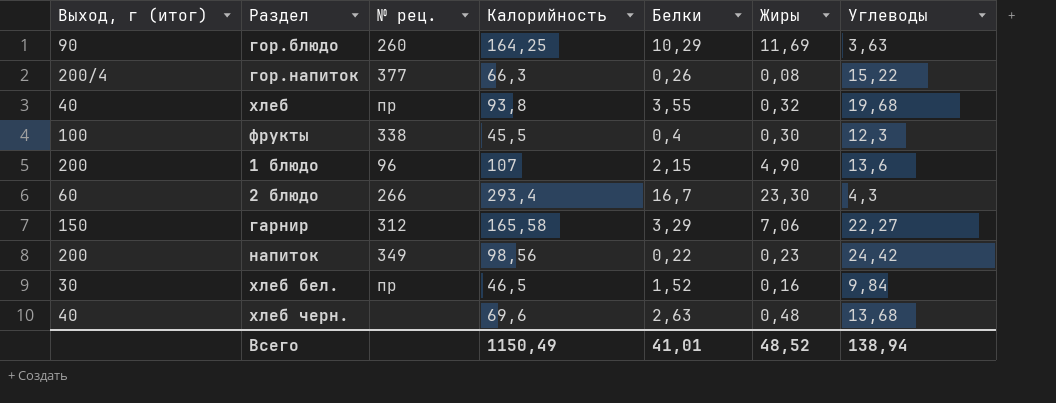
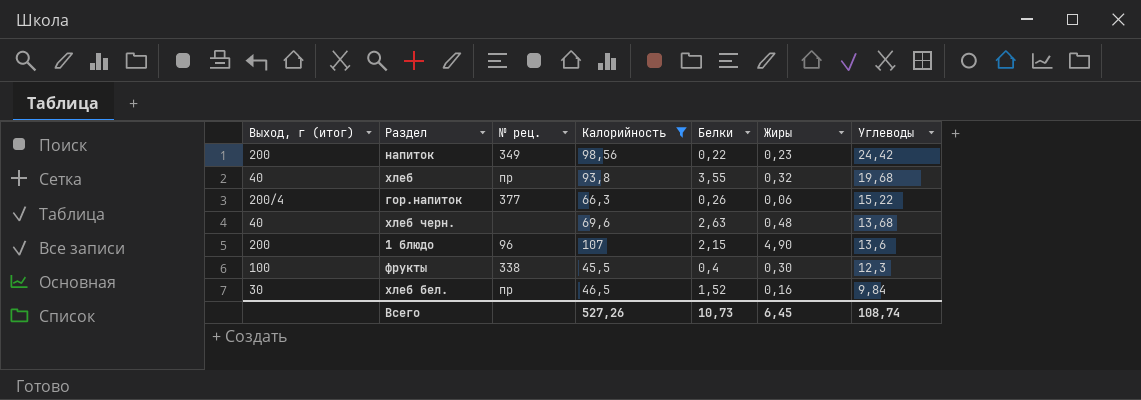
filter: none -> Калорийность <= 107
row order: none -> Углеводы descending
гор.напиток | Жиры: 0,08 -> 0,06
Всего | Калорийность: 1150,49 -> 527,26
Всего | Белки: 41,01 -> 10,73
Всего | Жиры: 48,52 -> 6,45
Всего | Углеводы: 138,94 -> 108,74

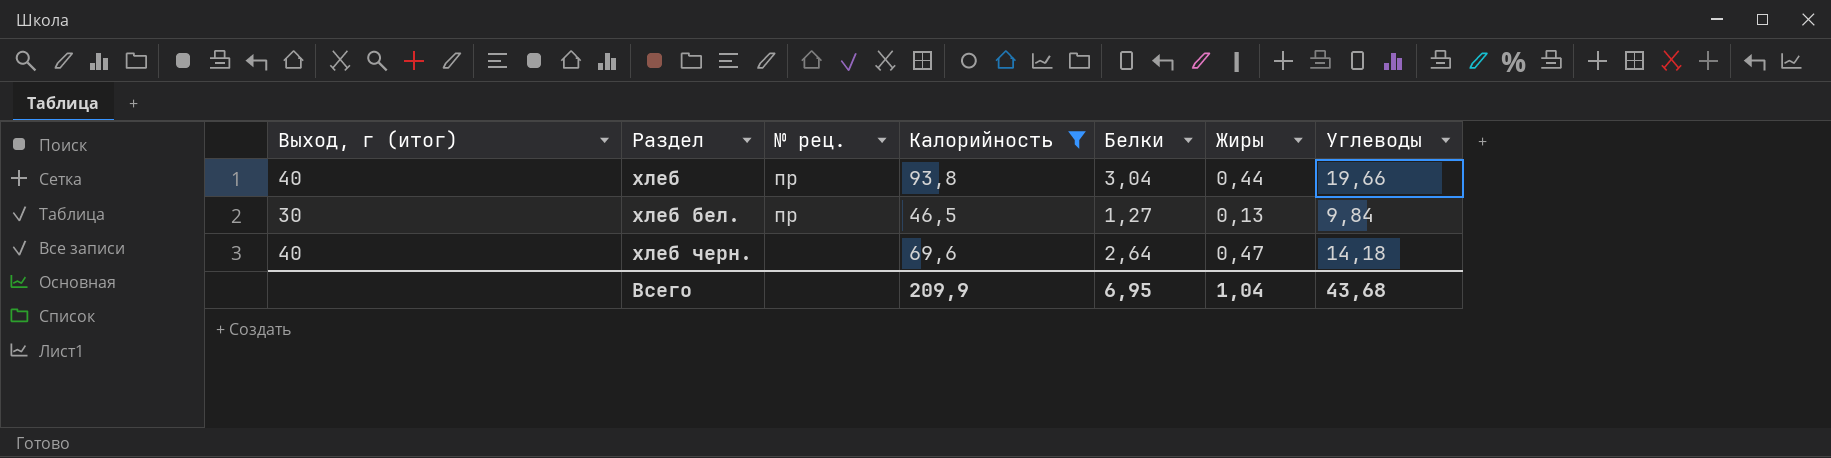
row order: Углеводы descending -> Раздел ascending
row напиток: 200 | 349 | 98,56 | 0,22 | 0,23 | 24,42 -> none
row гор.напиток: 200/4 | 377 | 66,3 | 0,26 | 0,06 | 15,22 -> none
row 1 блюдо: 200 | 96 | 107 | 2,15 | 4,90 | 13,6 -> none
row фрукты: 100 | 338 | 45,5 | 0,4 | 0,30 | 12,3 -> none
хлеб | Белки: 3,55 -> 3,04
хлеб | Жиры: 0,32 -> 0,44
хлеб | Углеводы: 19,68 -> 19,66
хлеб бел. | Белки: 1,52 -> 1,27
хлеб бел. | Жиры: 0,16 -> 0,13
хлеб черн. | Белки: 2,63 -> 2,64
хлеб черн. | Жиры: 0,48 -> 0,47
хлеб черн. | Углеводы: 13,68 -> 14,18
Всего | Калорийность: 527,26 -> 209,9
Всего | Белки: 10,73 -> 6,95
Всего | Жиры: 6,45 -> 1,04
Всего | Углеводы: 108,74 -> 43,68

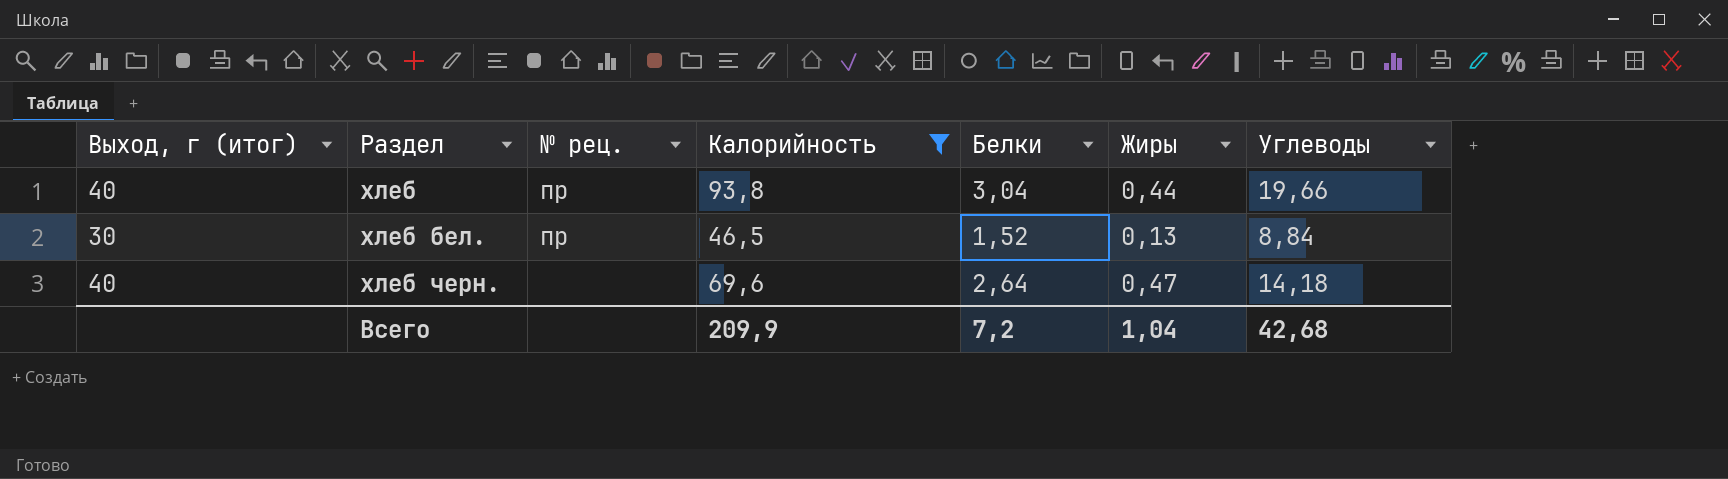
хлеб бел. | Белки: 1,27 -> 1,52
хлеб бел. | Углеводы: 9,84 -> 8,84
Всего | Белки: 6,95 -> 7,2
Всего | Углеводы: 43,68 -> 42,68

